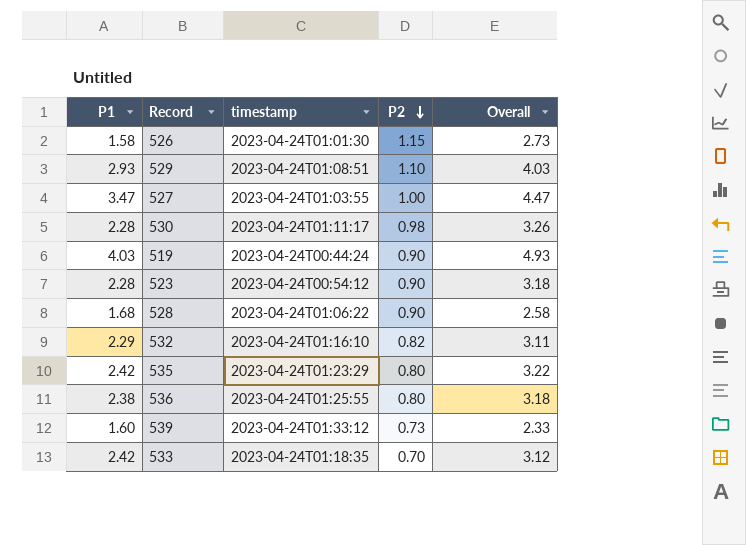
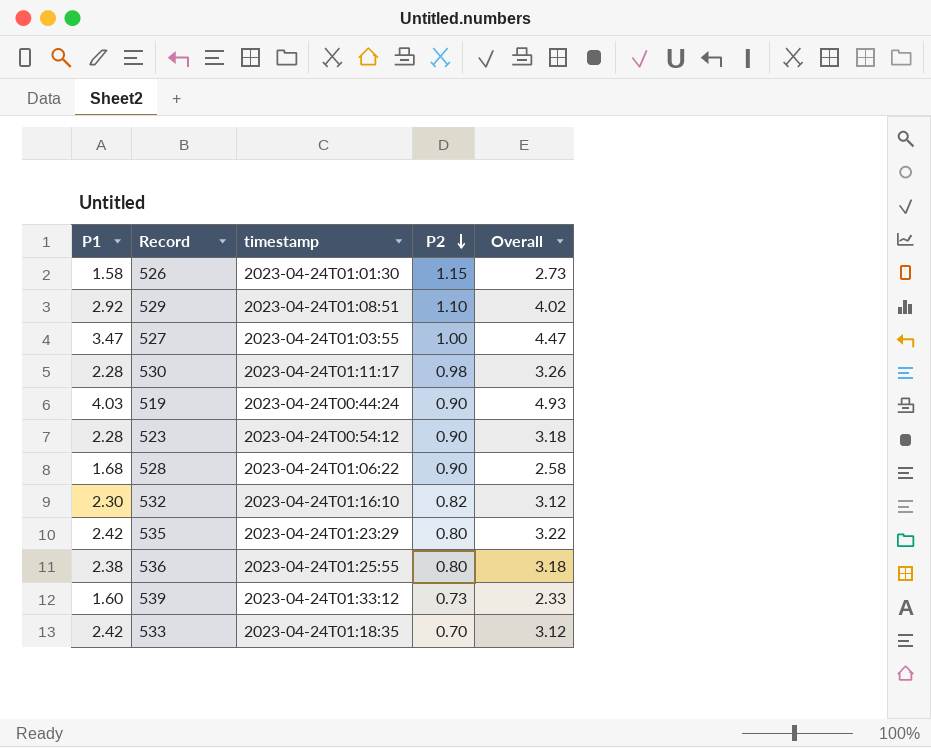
529 | P1: 2.93 -> 2.92
529 | Overall: 4.03 -> 4.02
532 | P1: 2.29 -> 2.30
532 | Overall: 3.11 -> 3.12

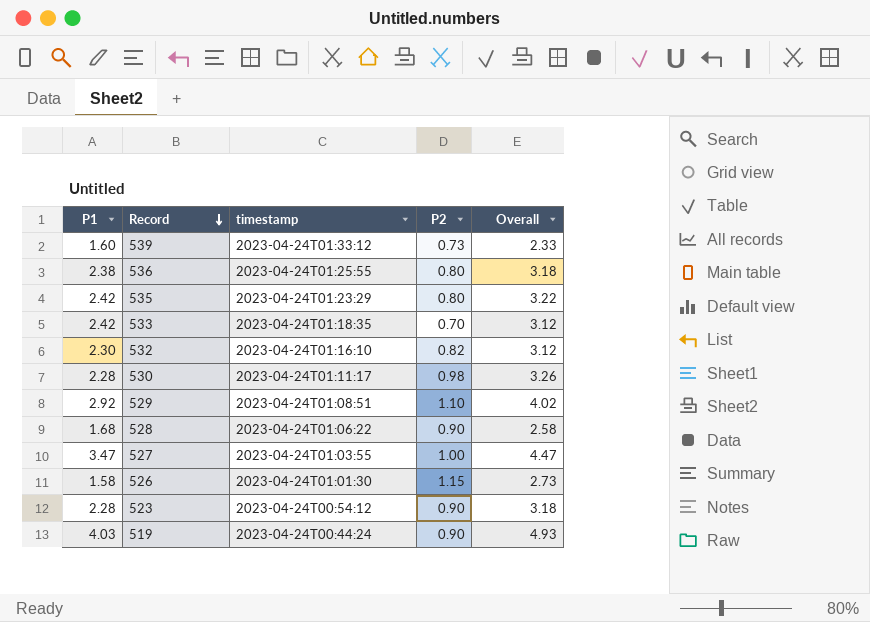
row order: P2 descending -> Record descending

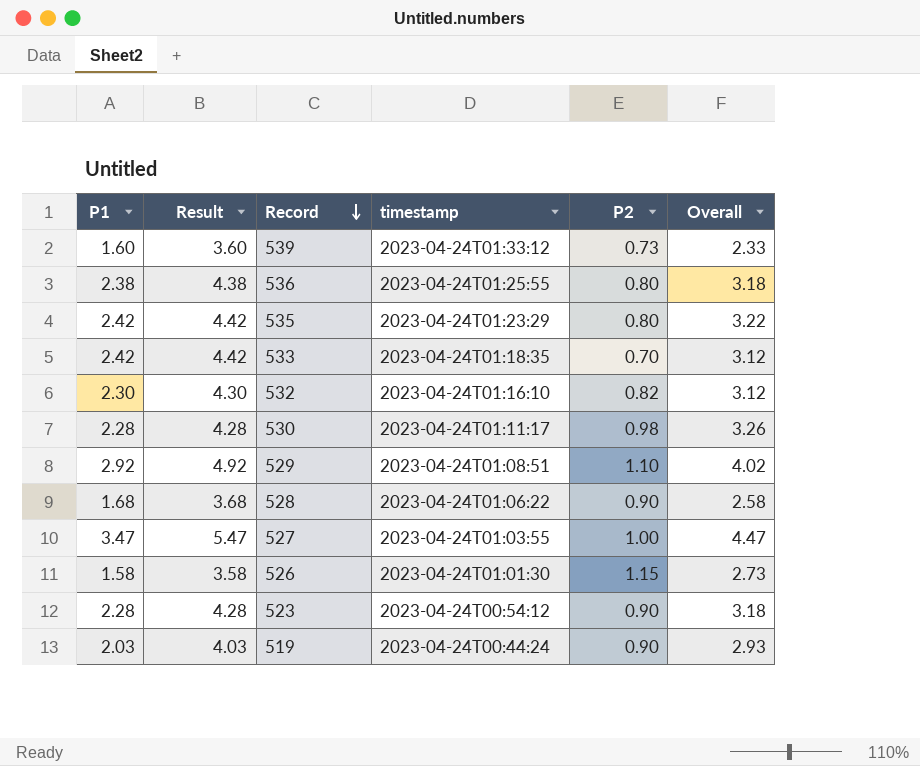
column Result | formula: none -> [P1] + 2
519 | P1: 4.03 -> 2.03
519 | Overall: 4.93 -> 2.93

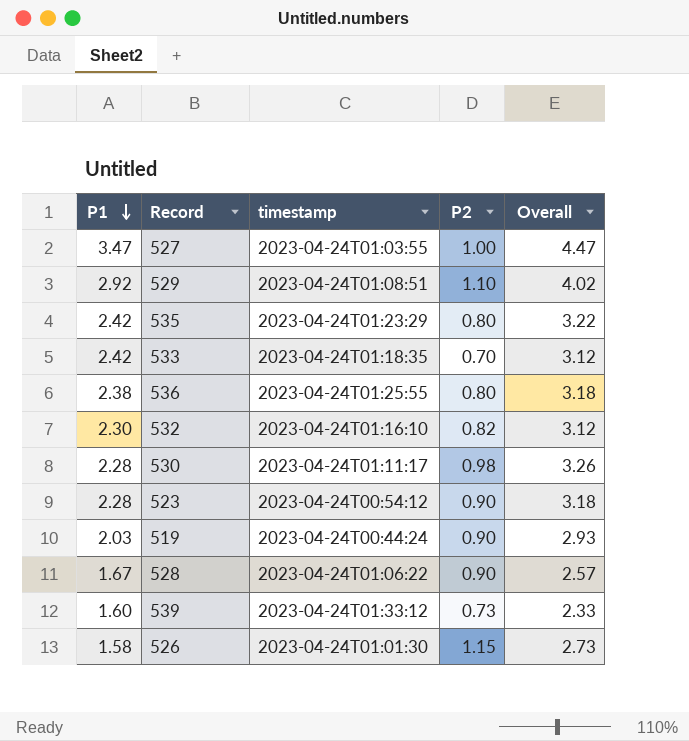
row order: Record descending -> P1 descending
column Result | formula: [P1] + 2 -> none
528 | P1: 1.68 -> 1.67
528 | Overall: 2.58 -> 2.57

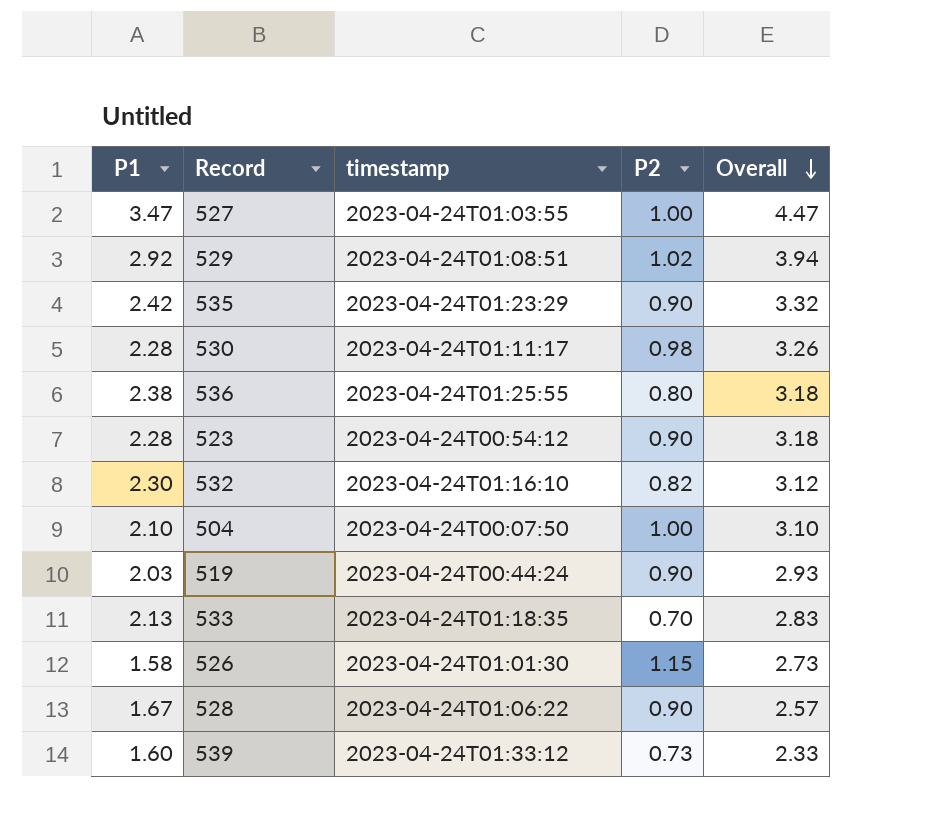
row order: P1 descending -> Overall descending
529 | P2: 1.10 -> 1.02
529 | Overall: 4.02 -> 3.94
535 | P2: 0.80 -> 0.90
535 | Overall: 3.22 -> 3.32
row 504: none -> 2.10 | 2023-04-24T00:07:50 | 1.00 | 3.10
533 | P1: 2.42 -> 2.13
533 | Overall: 3.12 -> 2.83

